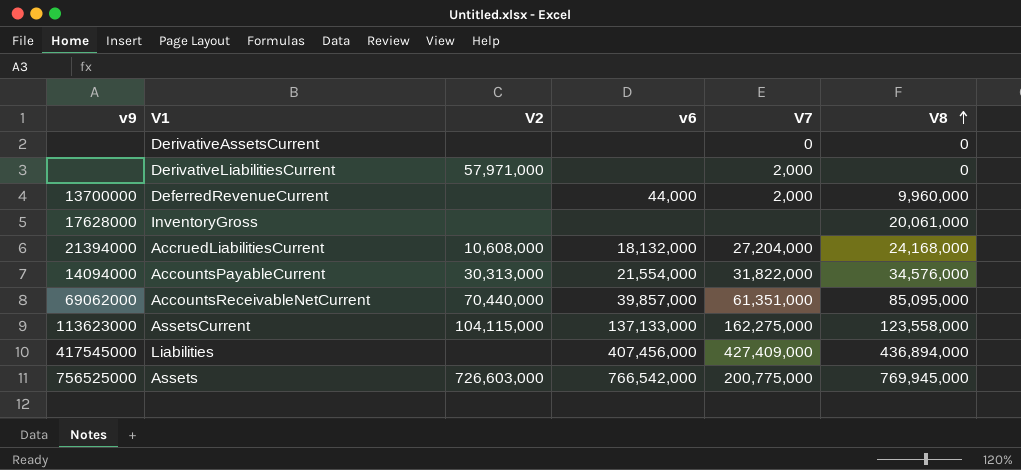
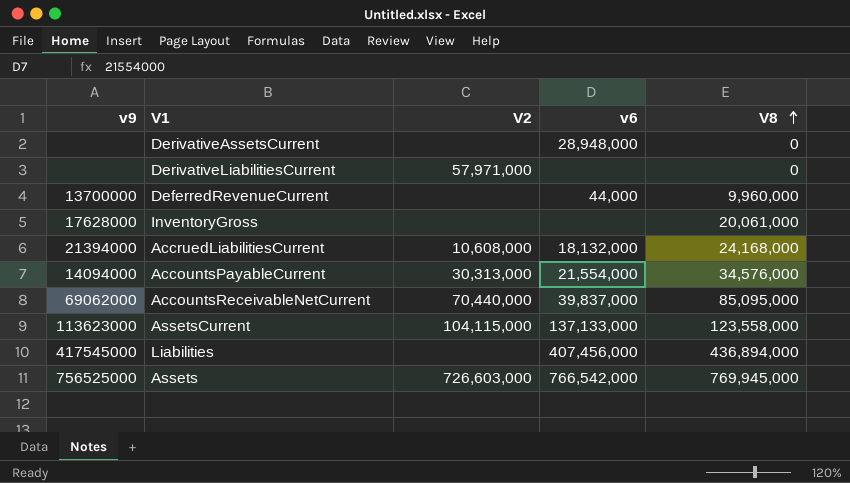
column V7 | position: 5 -> none
DerivativeAssetsCurrent | v6: none -> 28,948,000
AccountsReceivableNetCurrent | v6: 39,857,000 -> 39,837,000

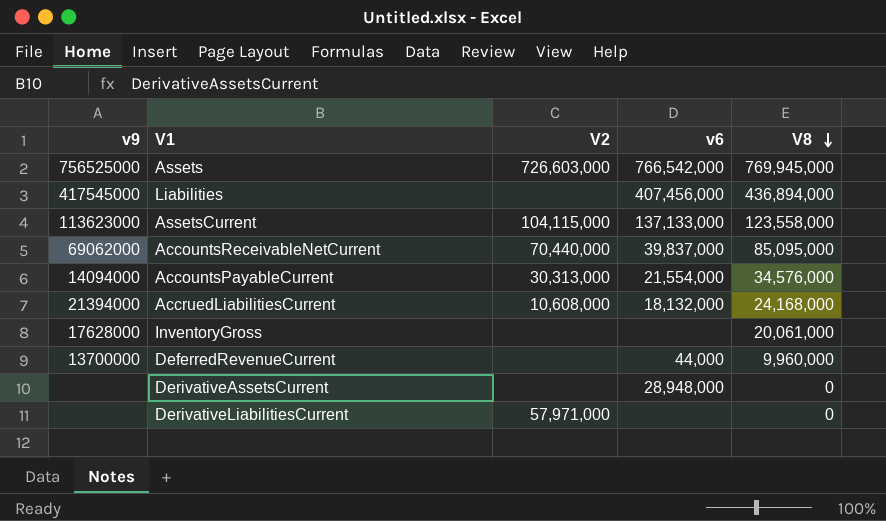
row order: V8 ascending -> V8 descending

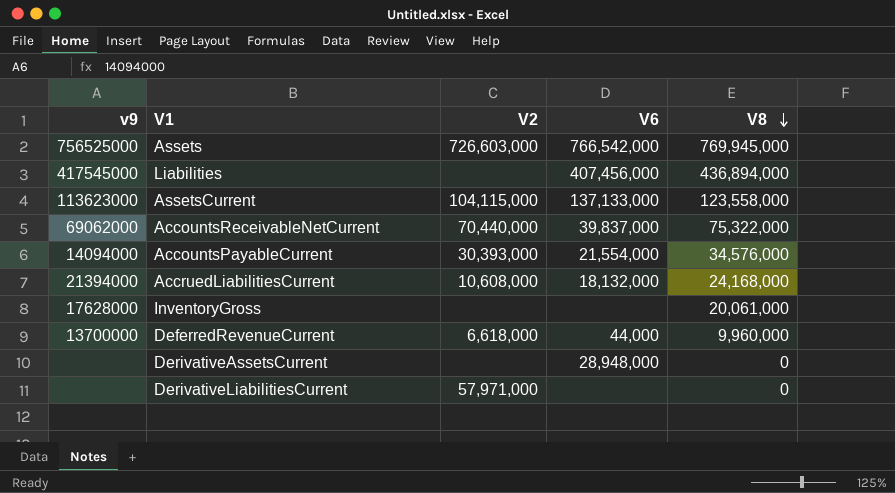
column name: v6 -> V6
AccountsReceivableNetCurrent | V8: 85,095,000 -> 75,322,000
AccountsPayableCurrent | V2: 30,313,000 -> 30,393,000
DeferredRevenueCurrent | V2: none -> 6,618,000

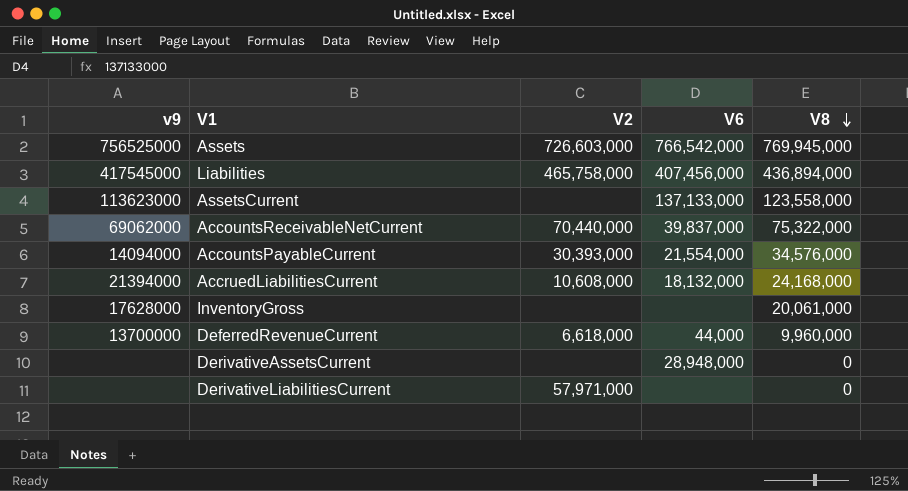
Liabilities | V2: none -> 465,758,000
AssetsCurrent | V2: 104,115,000 -> none

